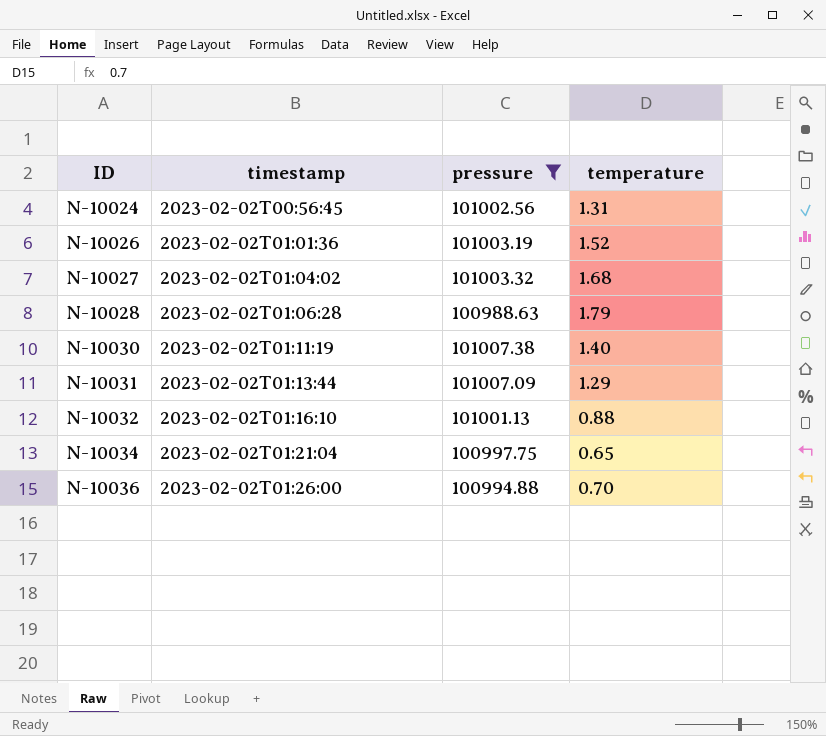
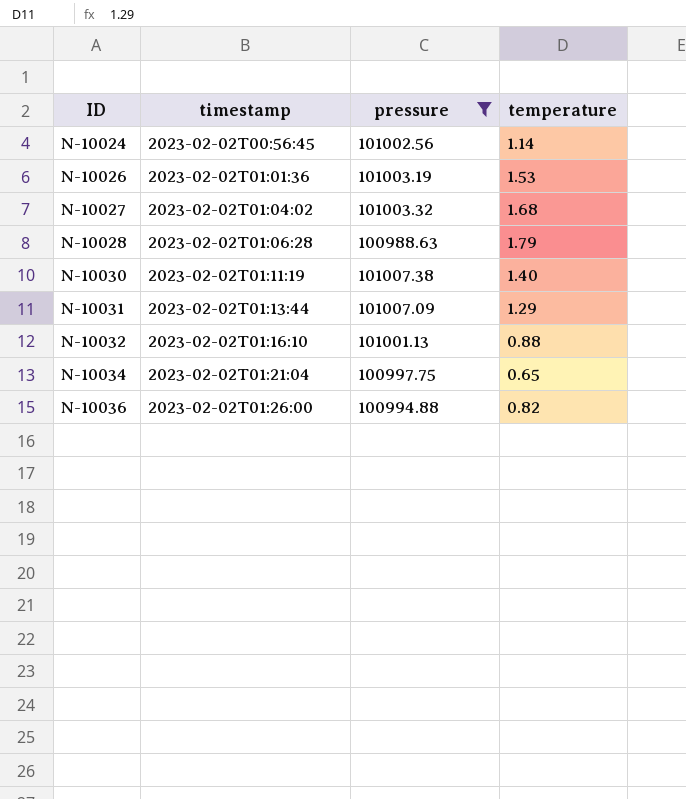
N-10024 | temperature: 1.31 -> 1.14
N-10026 | temperature: 1.52 -> 1.53
N-10036 | temperature: 0.70 -> 0.82

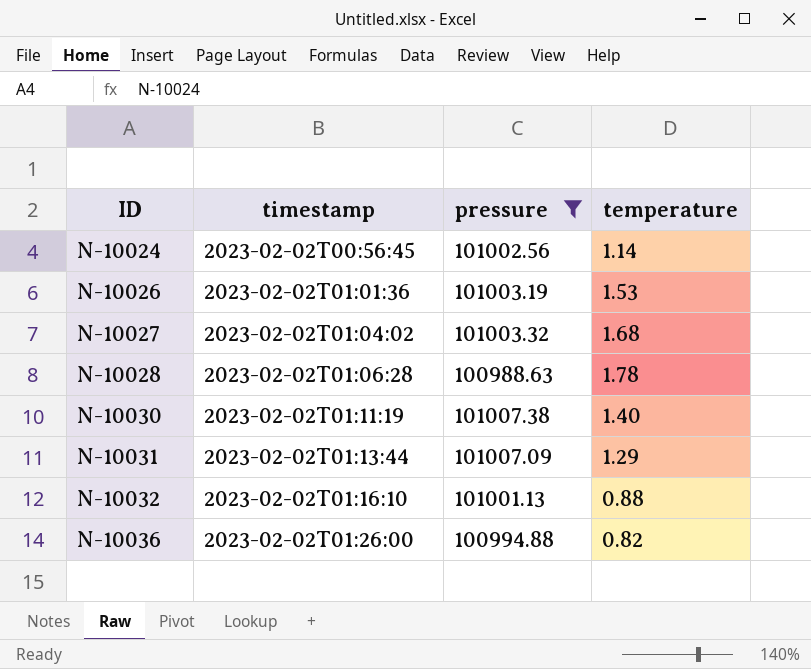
row N-10034: 2023-02-02T01:21:04 | 100997.75 | 0.65 -> none
N-10028 | temperature: 1.79 -> 1.78

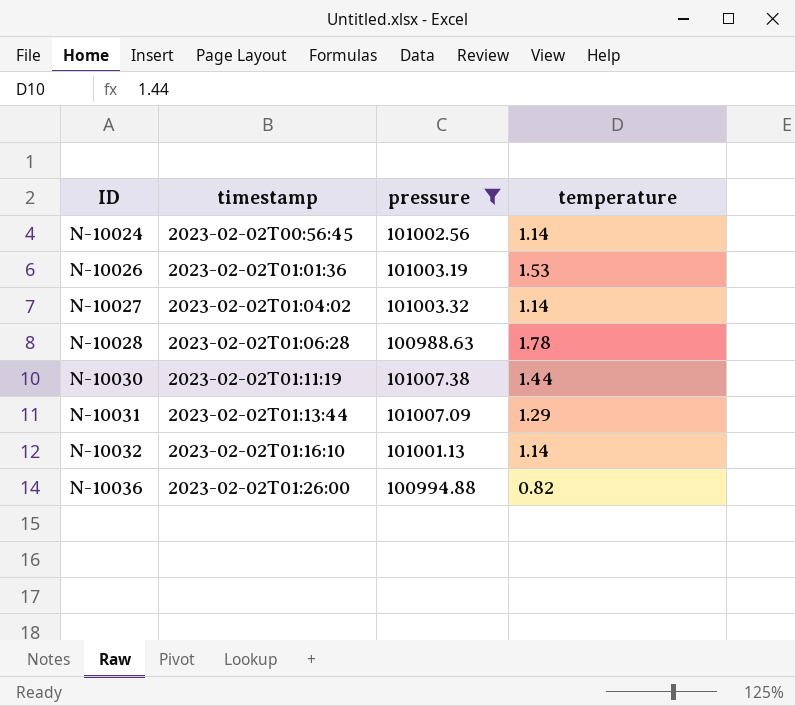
N-10027 | temperature: 1.68 -> 1.14
N-10030 | temperature: 1.40 -> 1.44
N-10032 | temperature: 0.88 -> 1.14

